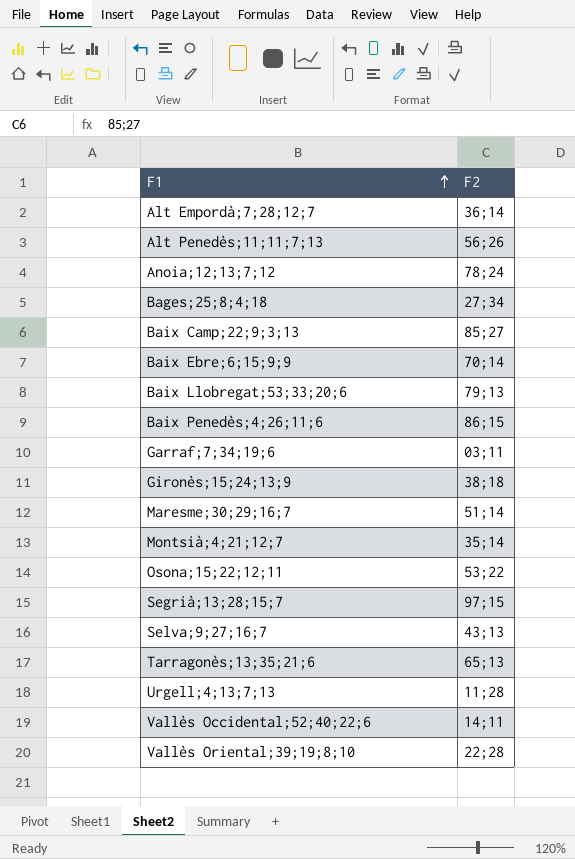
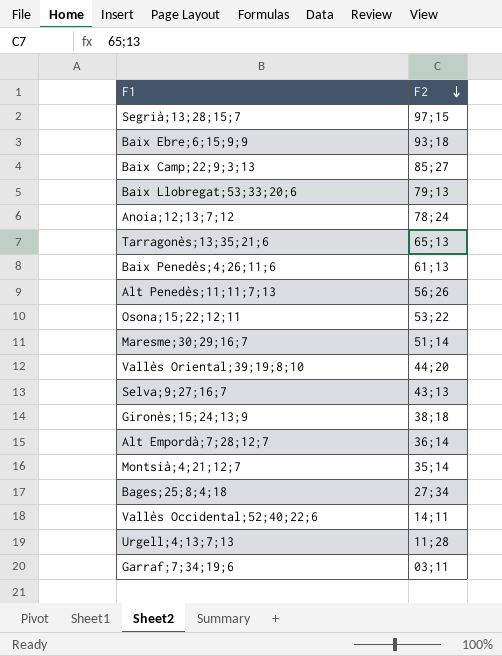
row order: F1 ascending -> F2 descending
Baix Ebre;6;15;9;9 | F2: 70;14 -> 93;18
Baix Penedès;4;26;11;6 | F2: 86;15 -> 61;13
Vallès Oriental;39;19;8;10 | F2: 22;28 -> 44;20

